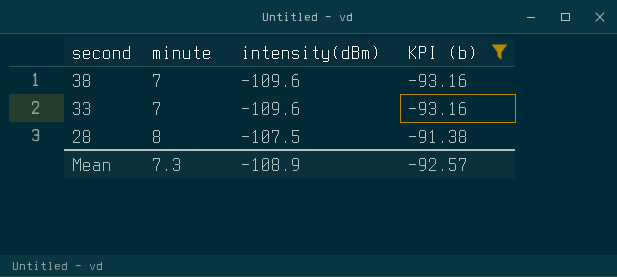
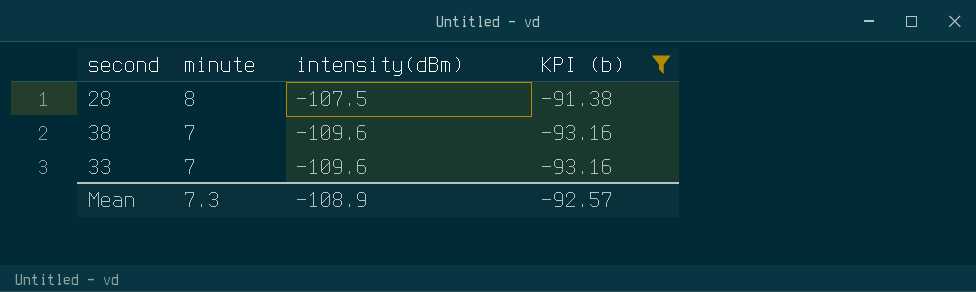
row order: second descending -> minute descending

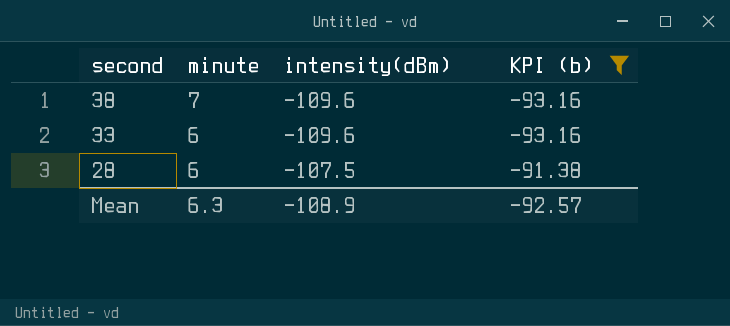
row order: minute descending -> second descending
33 | minute: 7 -> 6
28 | minute: 8 -> 6
Mean | minute: 7.3 -> 6.3

